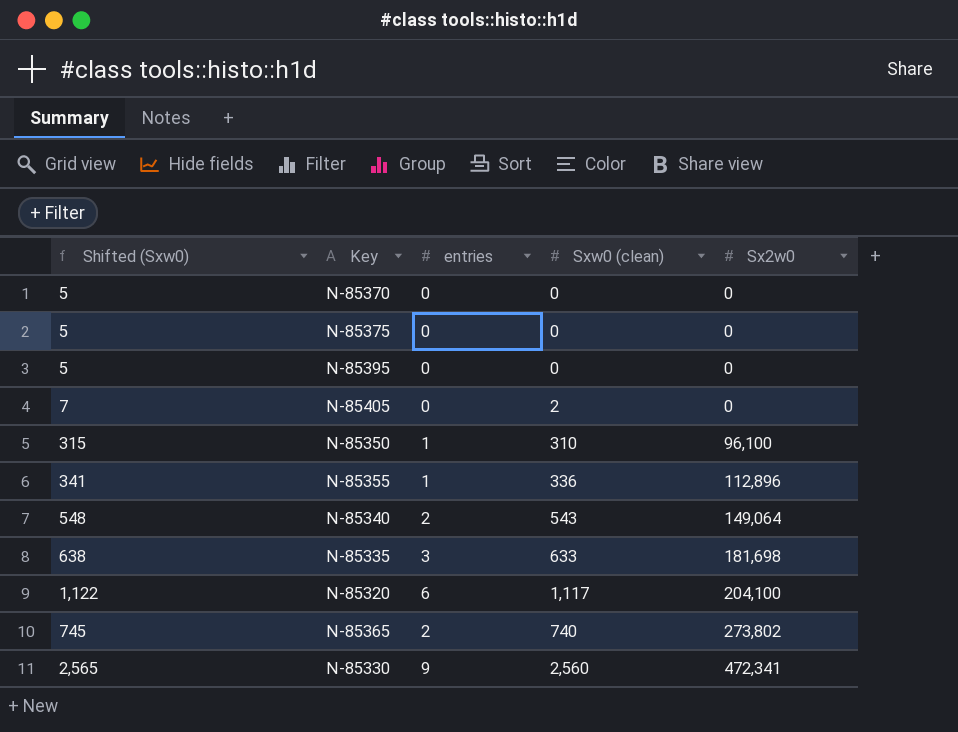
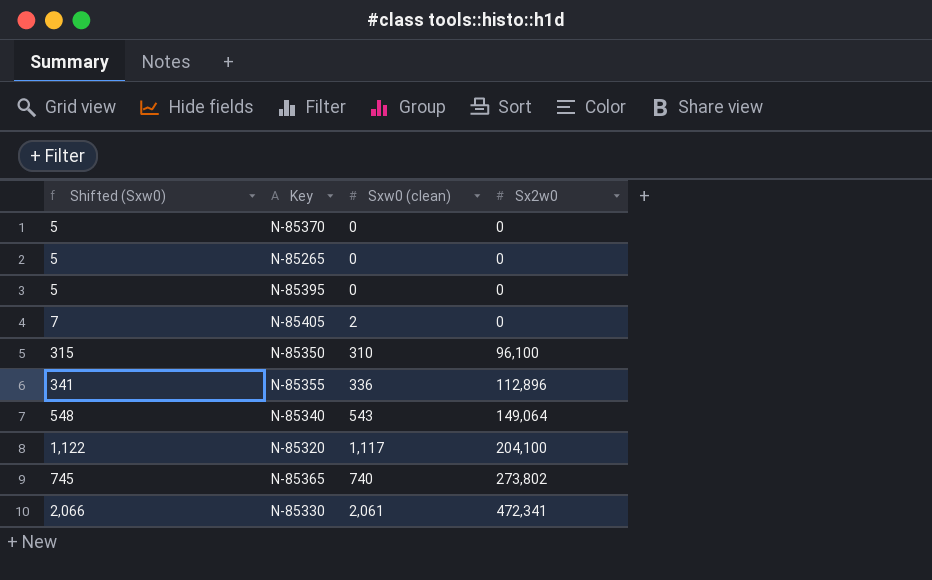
column entries | position: 3 -> none
row N-85375: 5 | 0 | 0 | 0 -> none
row N-85335: 638 | 3 | 633 | 181,698 -> none
row N-85265: none -> 5 | 0 | 0
N-85330 | Shifted (Sxw0): 2,565 -> 2,066
N-85330 | Sxw0 (clean): 2,560 -> 2,061

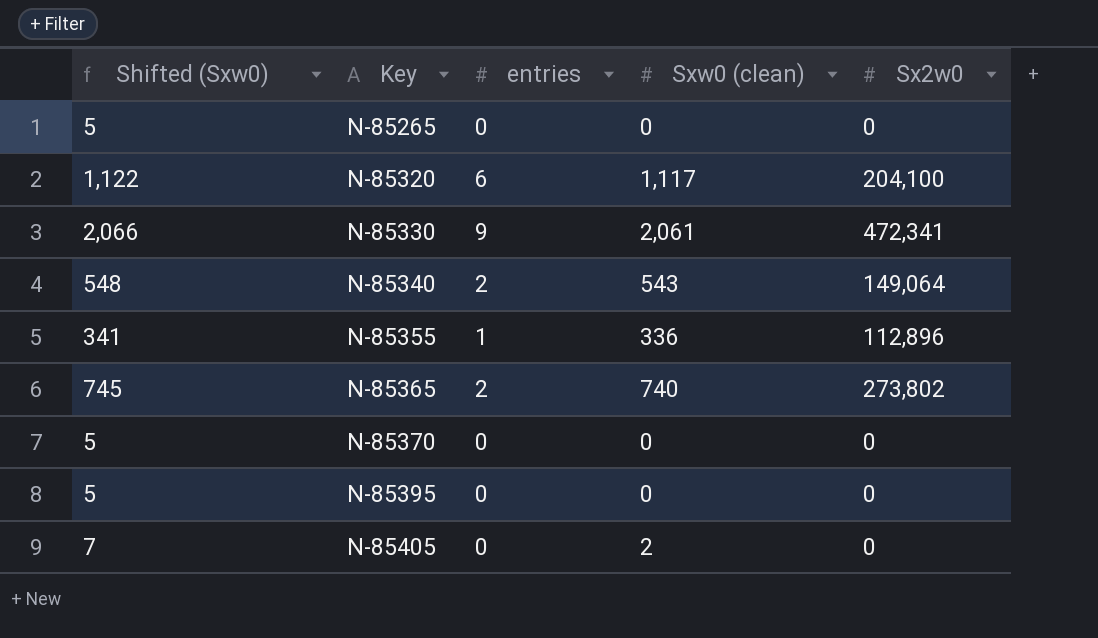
row order: Sx2w0 ascending -> Key ascending
column entries | position: none -> 3
row N-85350: 315 | 310 | 96,100 -> none

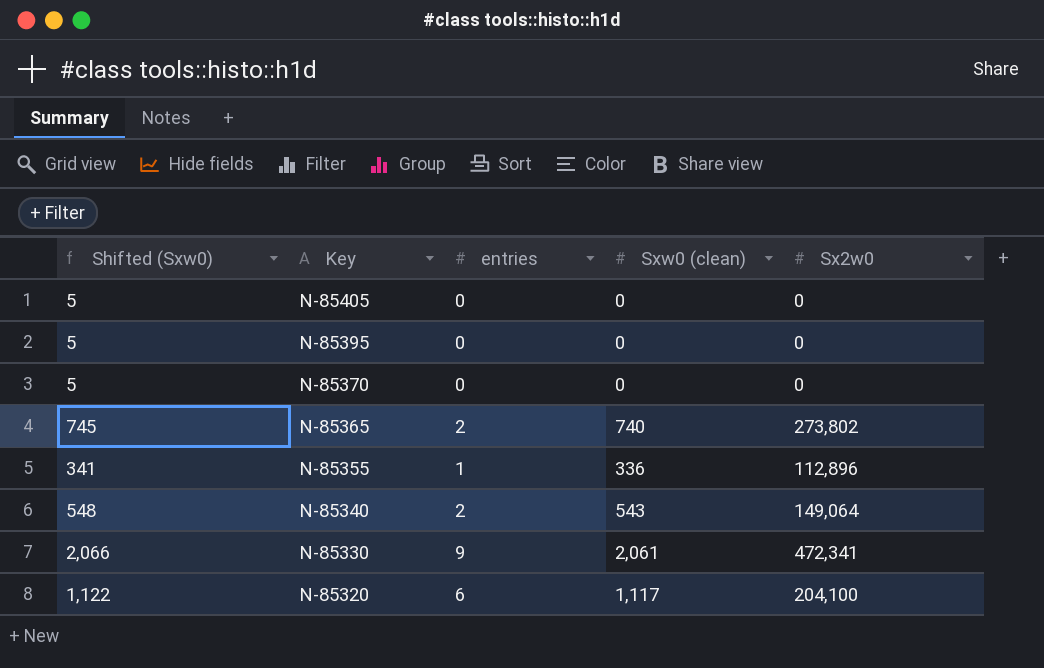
row order: Key ascending -> Key descending
row N-85265: 5 | 0 | 0 | 0 -> none
N-85405 | Shifted (Sxw0): 7 -> 5
N-85405 | Sxw0 (clean): 2 -> 0

